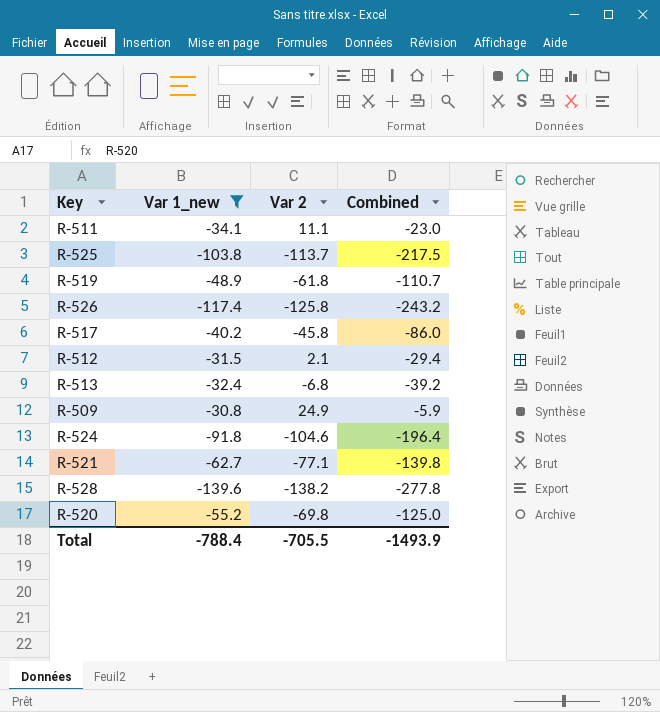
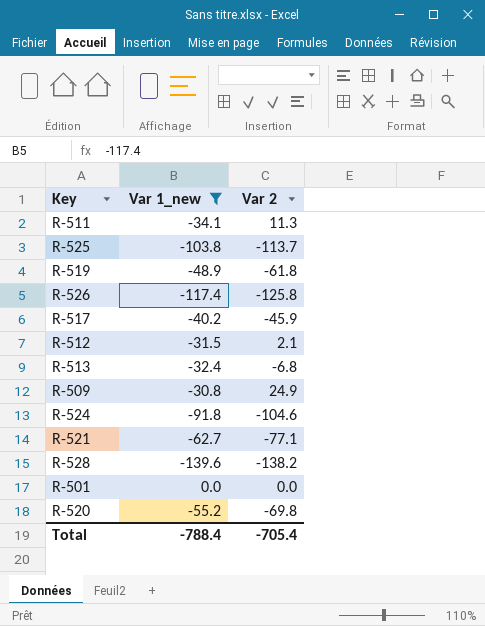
column Combined | formula: [Var 1_new] + [Var 2] -> none
R-511 | Var 2: 11.1 -> 11.3
R-517 | Var 2: -45.8 -> -45.9
row R-501: none -> 0.0 | 0.0
Total | Var 2: -705.5 -> -705.4

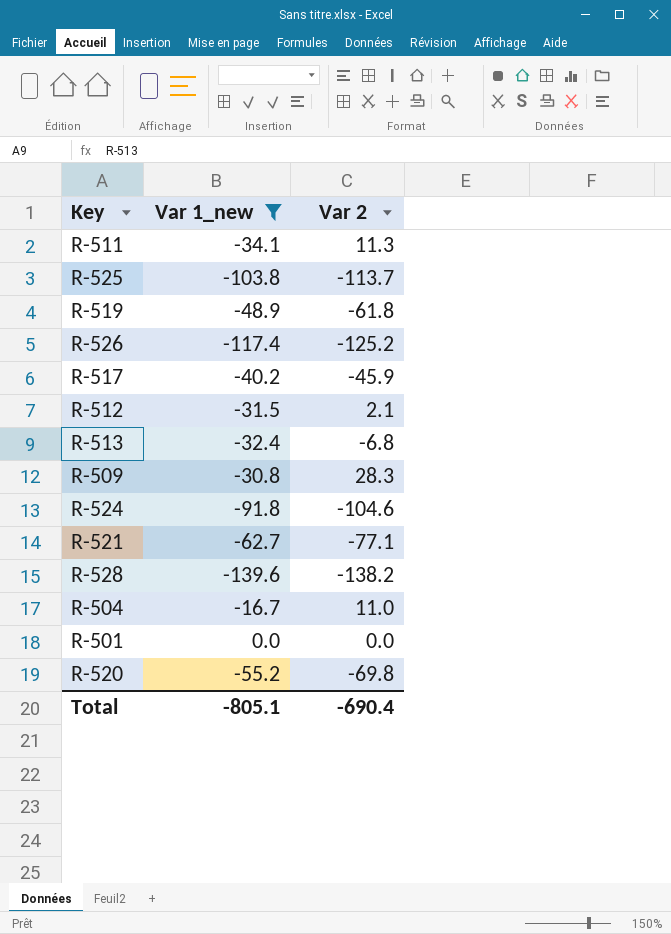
R-526 | Var 2: -125.8 -> -125.2
R-509 | Var 2: 24.9 -> 28.3
row R-504: none -> -16.7 | 11.0
Total | Var 1_new: -788.4 -> -805.1
Total | Var 2: -705.4 -> -690.4

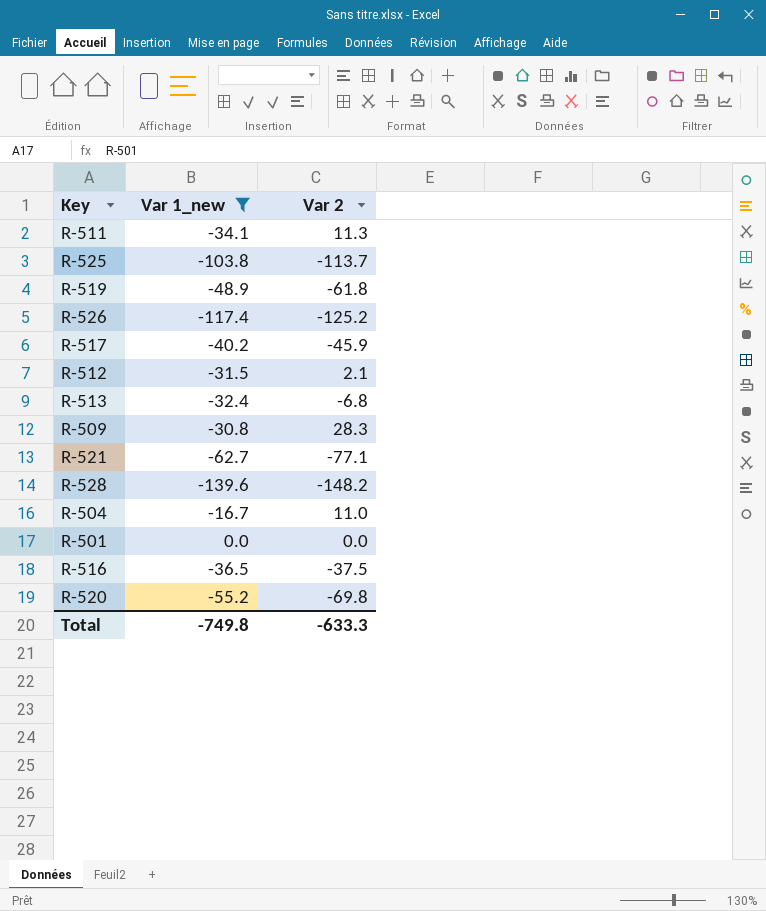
row R-524: -91.8 | -104.6 -> none
R-528 | Var 2: -138.2 -> -148.2
row R-516: none -> -36.5 | -37.5
Total | Var 1_new: -805.1 -> -749.8
Total | Var 2: -690.4 -> -633.3

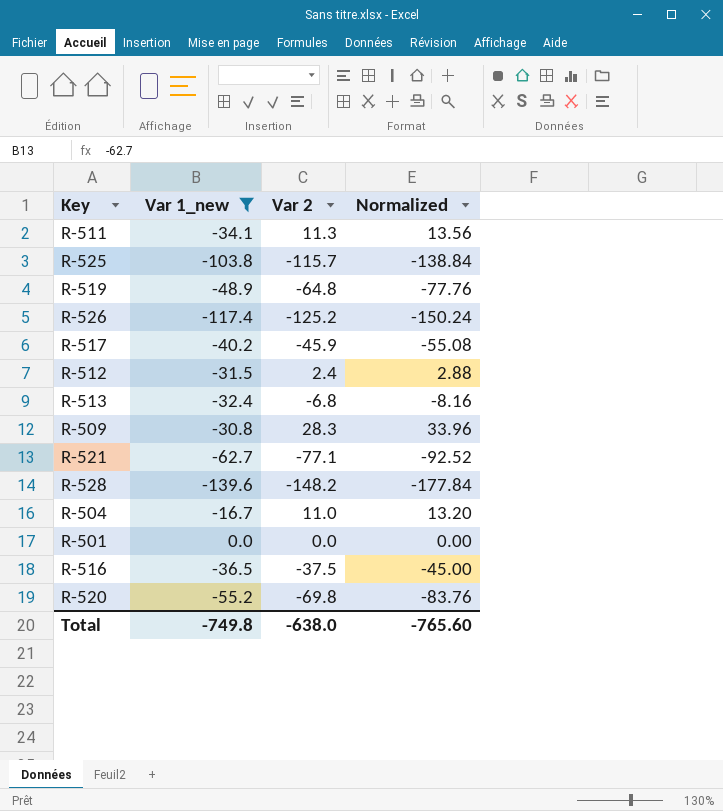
column Normalized | formula: none -> [Var 2] * 1.2
R-525 | Var 2: -113.7 -> -115.7
R-519 | Var 2: -61.8 -> -64.8
R-512 | Var 2: 2.1 -> 2.4
Total | Var 2: -633.3 -> -638.0

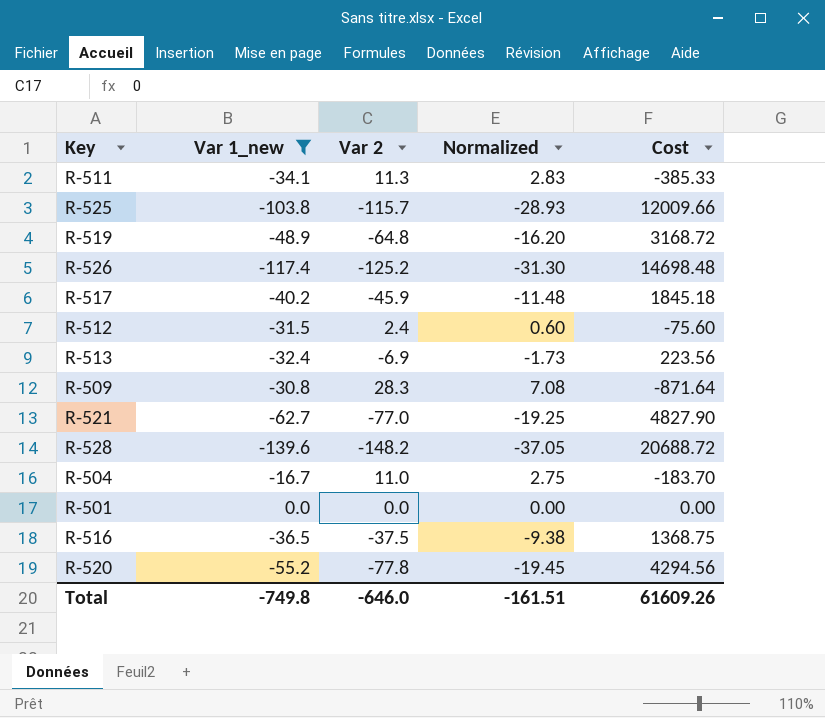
column Normalized | formula: [Var 2] * 1.2 -> [Var 2] * 0.25
column Cost | formula: none -> [Var 1_new] * [Var 2]
R-513 | Var 2: -6.8 -> -6.9
R-521 | Var 2: -77.1 -> -77.0
R-520 | Var 2: -69.8 -> -77.8
Total | Var 2: -638.0 -> -646.0
Total | Normalized: -765.60 -> -161.51

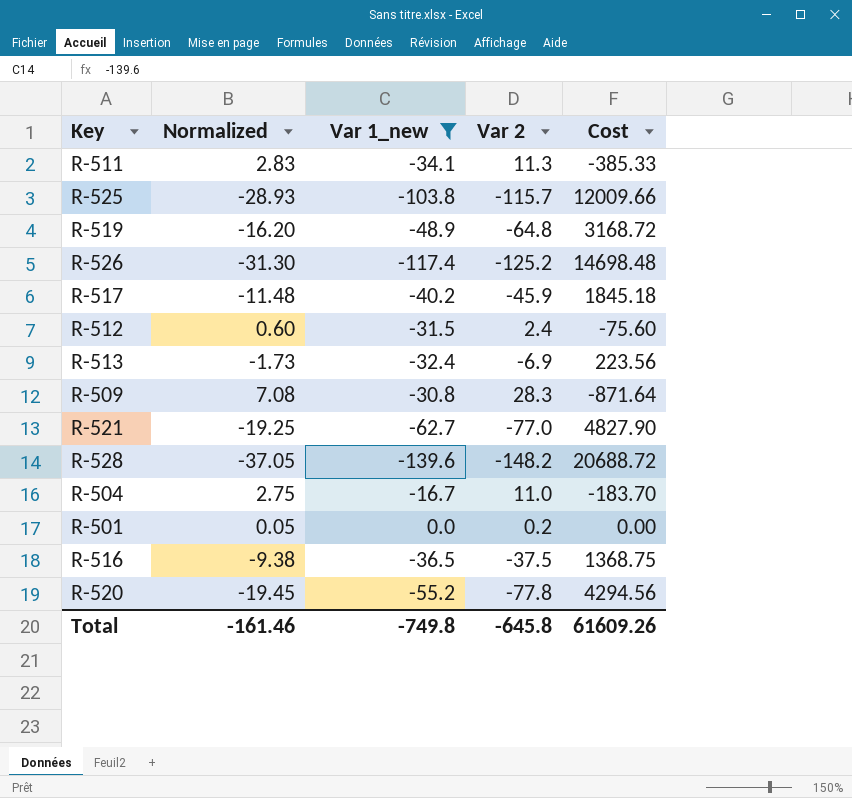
column Normalized | position: 4 -> 2
R-501 | Normalized: 0.00 -> 0.05
R-501 | Var 2: 0.0 -> 0.2
Total | Normalized: -161.51 -> -161.46
Total | Var 2: -646.0 -> -645.8

